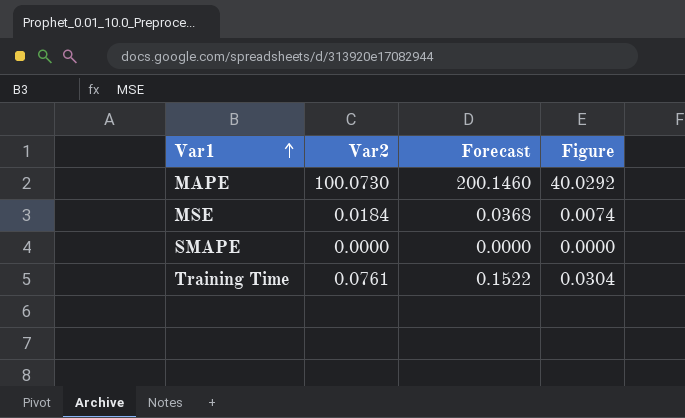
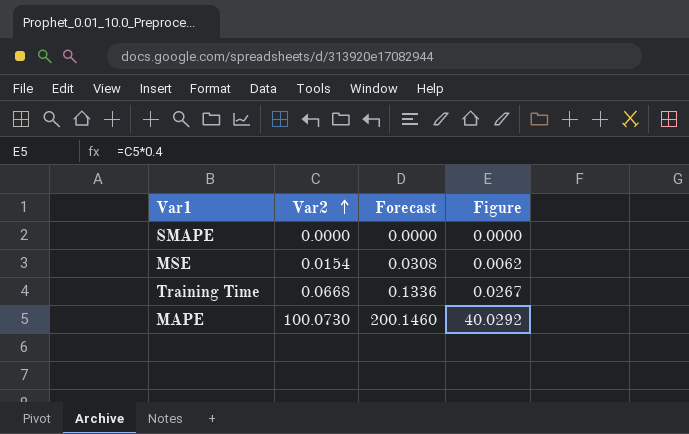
row order: Var1 ascending -> Var2 ascending
MSE | Var2: 0.0184 -> 0.0154
MSE | Forecast: 0.0368 -> 0.0308
MSE | Figure: 0.0074 -> 0.0062
Training Time | Var2: 0.0761 -> 0.0668
Training Time | Forecast: 0.1522 -> 0.1336
Training Time | Figure: 0.0304 -> 0.0267

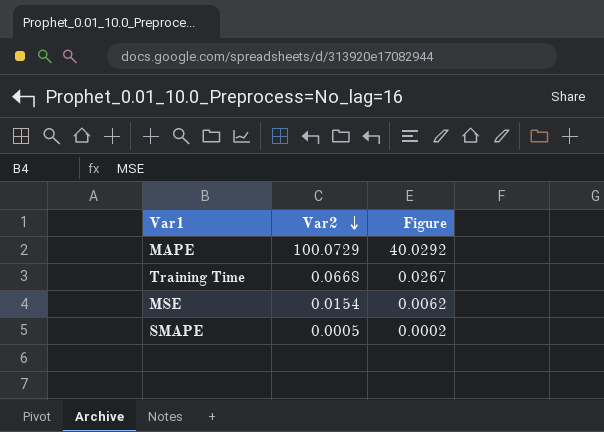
row order: Var2 ascending -> Var2 descending
column Forecast | formula: [Var2] * 2 -> none
MAPE | Var2: 100.0730 -> 100.0729
SMAPE | Var2: 0.0000 -> 0.0005
SMAPE | Figure: 0.0000 -> 0.0002

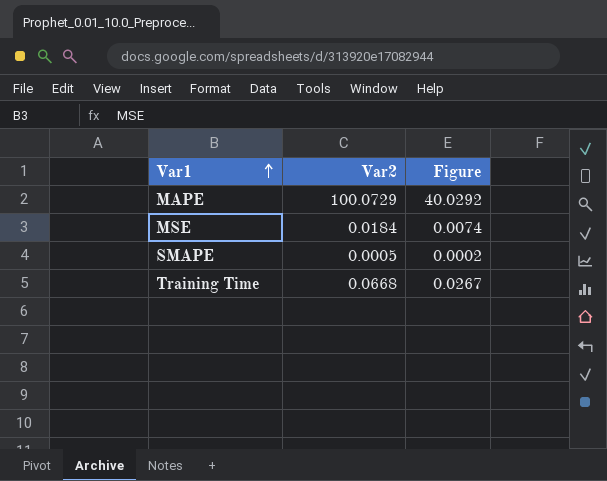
row order: Var2 descending -> Var1 ascending
MSE | Var2: 0.0154 -> 0.0184
MSE | Figure: 0.0062 -> 0.0074

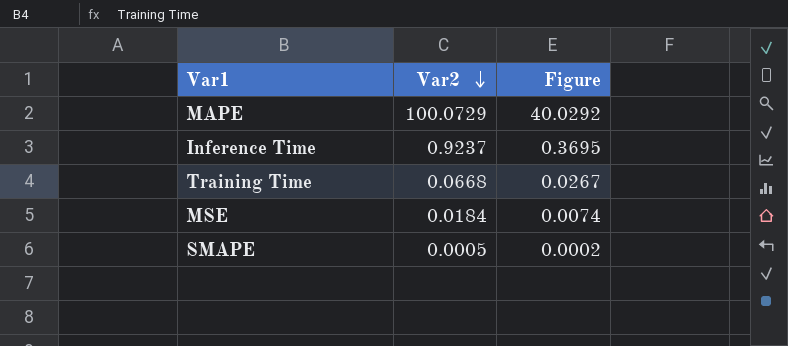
row order: Var1 ascending -> Var2 descending
row Inference Time: none -> 0.9237 | 0.3695

